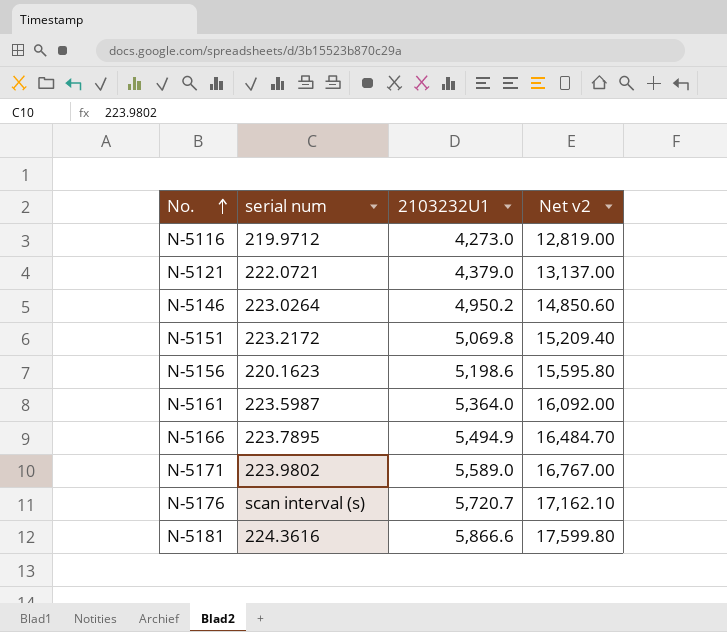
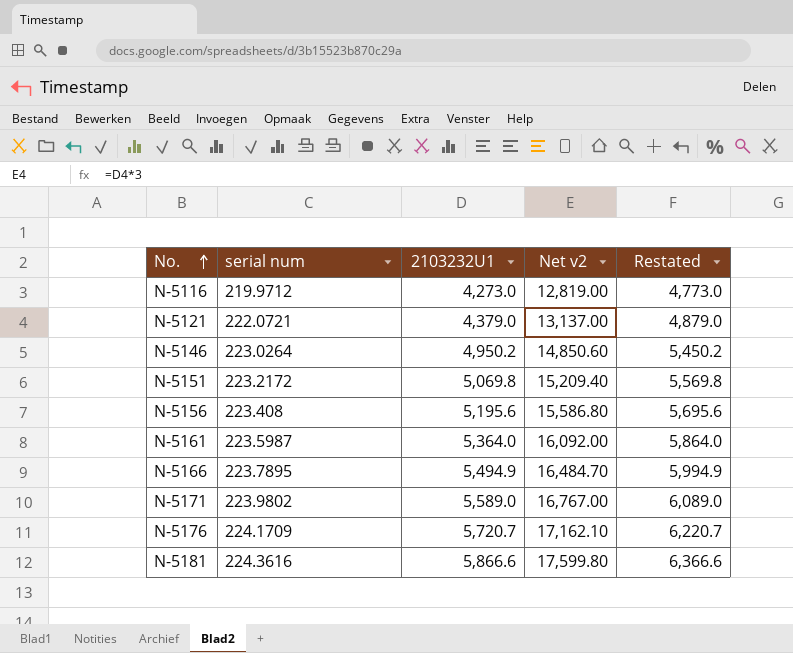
column Restated | formula: none -> [2103232U1] + 500
N-5156 | serial num: 220.1623 -> 223.408
N-5156 | 2103232U1: 5,198.6 -> 5,195.6
N-5156 | Net v2: 15,595.80 -> 15,586.80
N-5176 | serial num: scan interval (s) -> 224.1709

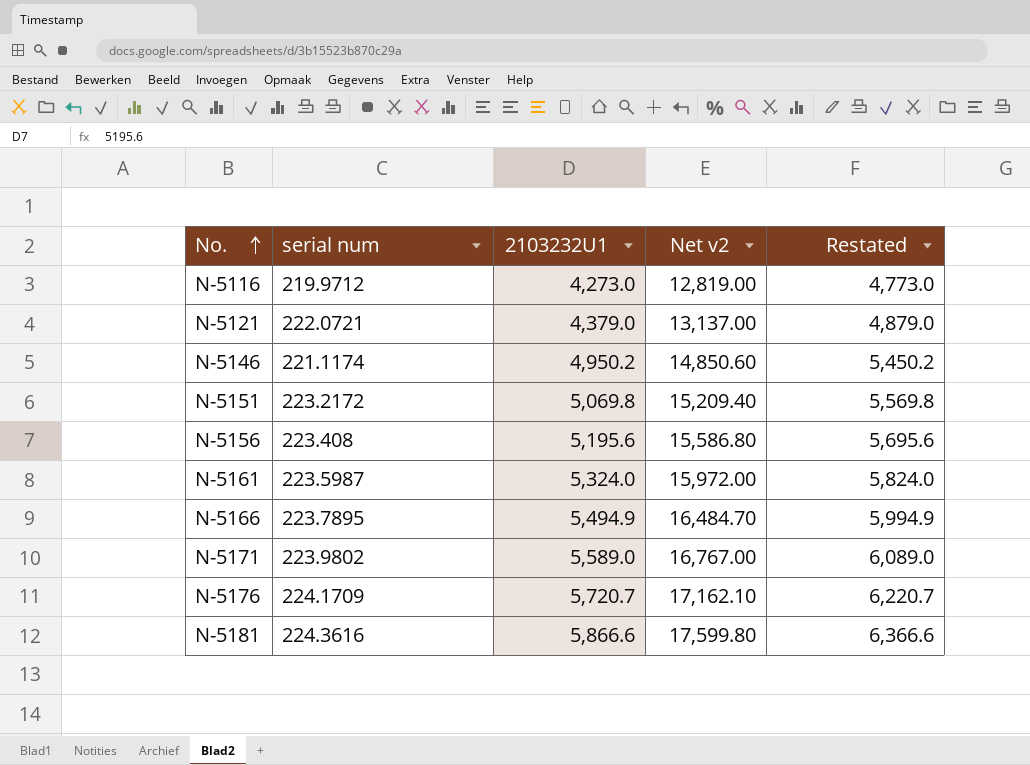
N-5146 | serial num: 223.0264 -> 221.1174
N-5161 | 2103232U1: 5,364.0 -> 5,324.0
N-5161 | Net v2: 16,092.00 -> 15,972.00
N-5161 | Restated: 5,864.0 -> 5,824.0

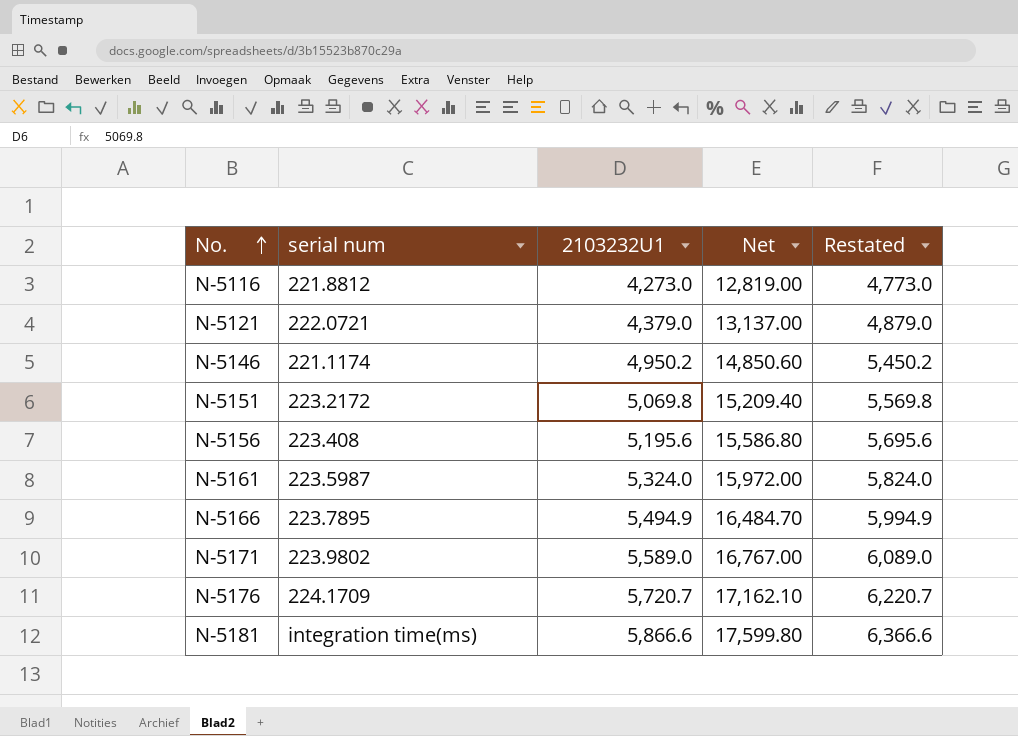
column name: Net v2 -> Net
N-5116 | serial num: 219.9712 -> 221.8812
N-5181 | serial num: 224.3616 -> integration time(ms)

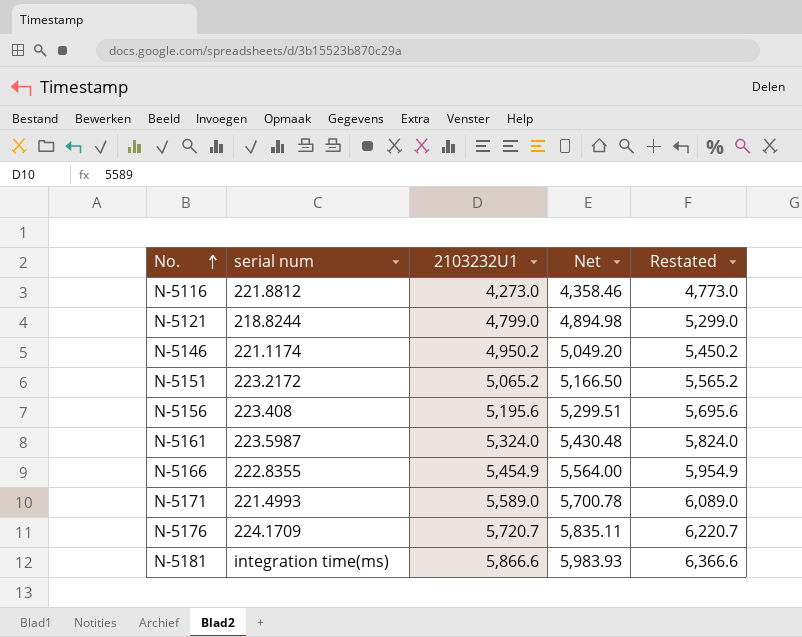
column Net | formula: [2103232U1] * 3 -> [2103232U1] * 1.02
N-5121 | serial num: 222.0721 -> 218.8244
N-5121 | 2103232U1: 4,379.0 -> 4,799.0
N-5121 | Restated: 4,879.0 -> 5,299.0
N-5151 | 2103232U1: 5,069.8 -> 5,065.2
N-5151 | Restated: 5,569.8 -> 5,565.2
N-5166 | serial num: 223.7895 -> 222.8355
N-5166 | 2103232U1: 5,494.9 -> 5,454.9
N-5166 | Restated: 5,994.9 -> 5,954.9
N-5171 | serial num: 223.9802 -> 221.4993

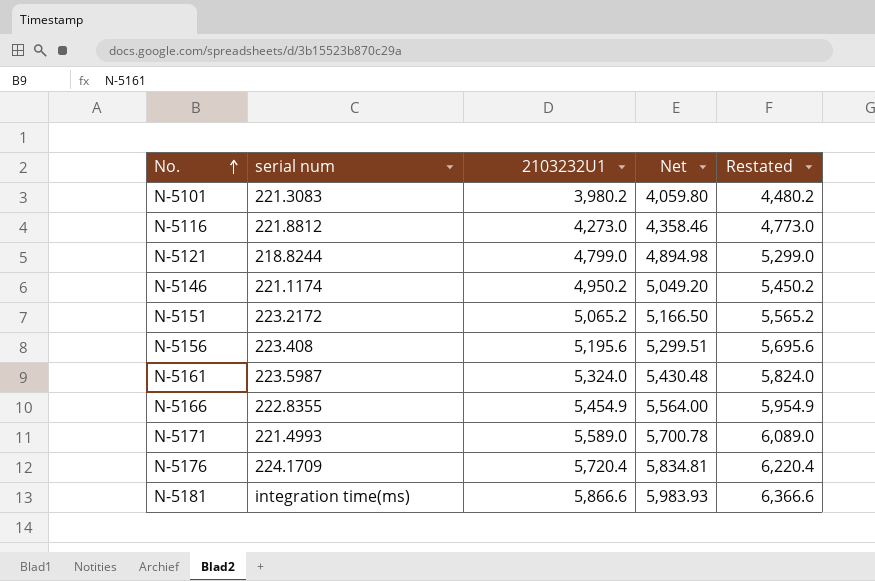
row N-5101: none -> 221.3083 | 3,980.2 | 4,059.80 | 4,480.2
N-5176 | 2103232U1: 5,720.7 -> 5,720.4
N-5176 | Net: 5,835.11 -> 5,834.81
N-5176 | Restated: 6,220.7 -> 6,220.4

